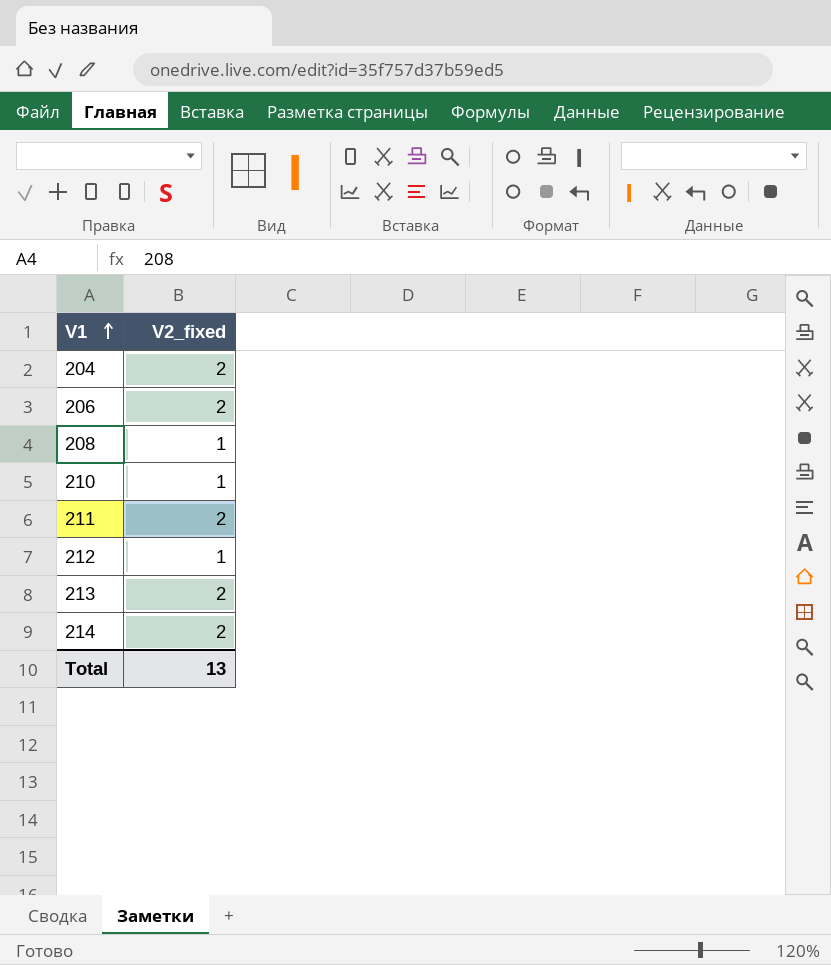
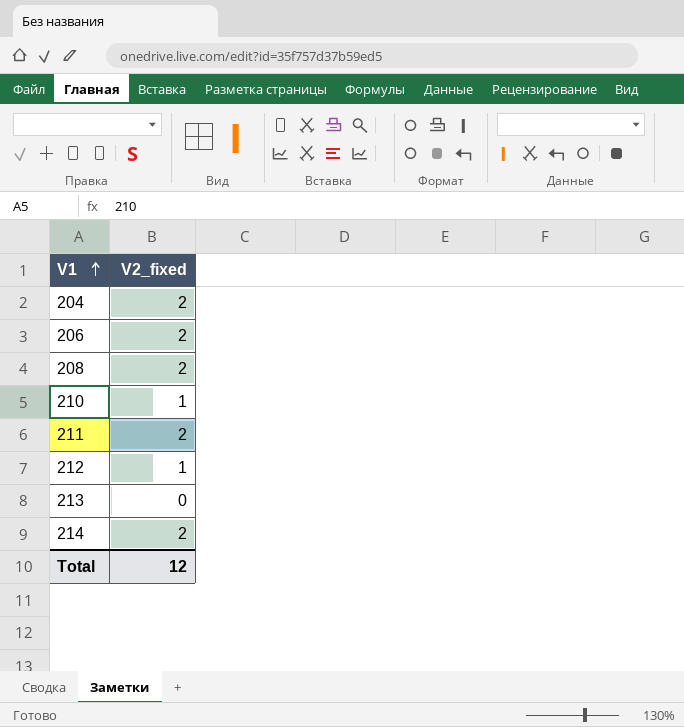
208 | V2_fixed: 1 -> 2
213 | V2_fixed: 2 -> 0
Total | V2_fixed: 13 -> 12

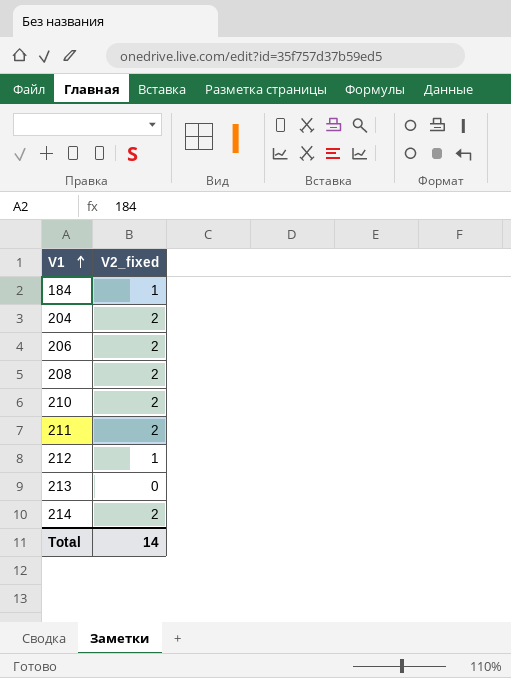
row 184: none -> 1
210 | V2_fixed: 1 -> 2
Total | V2_fixed: 12 -> 14

